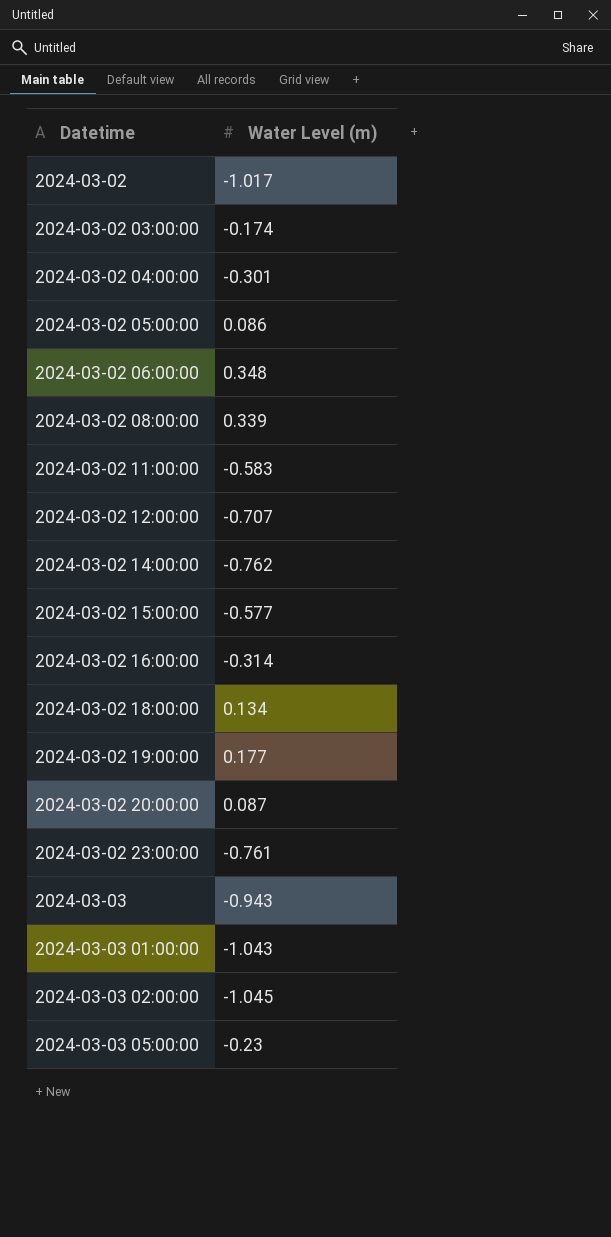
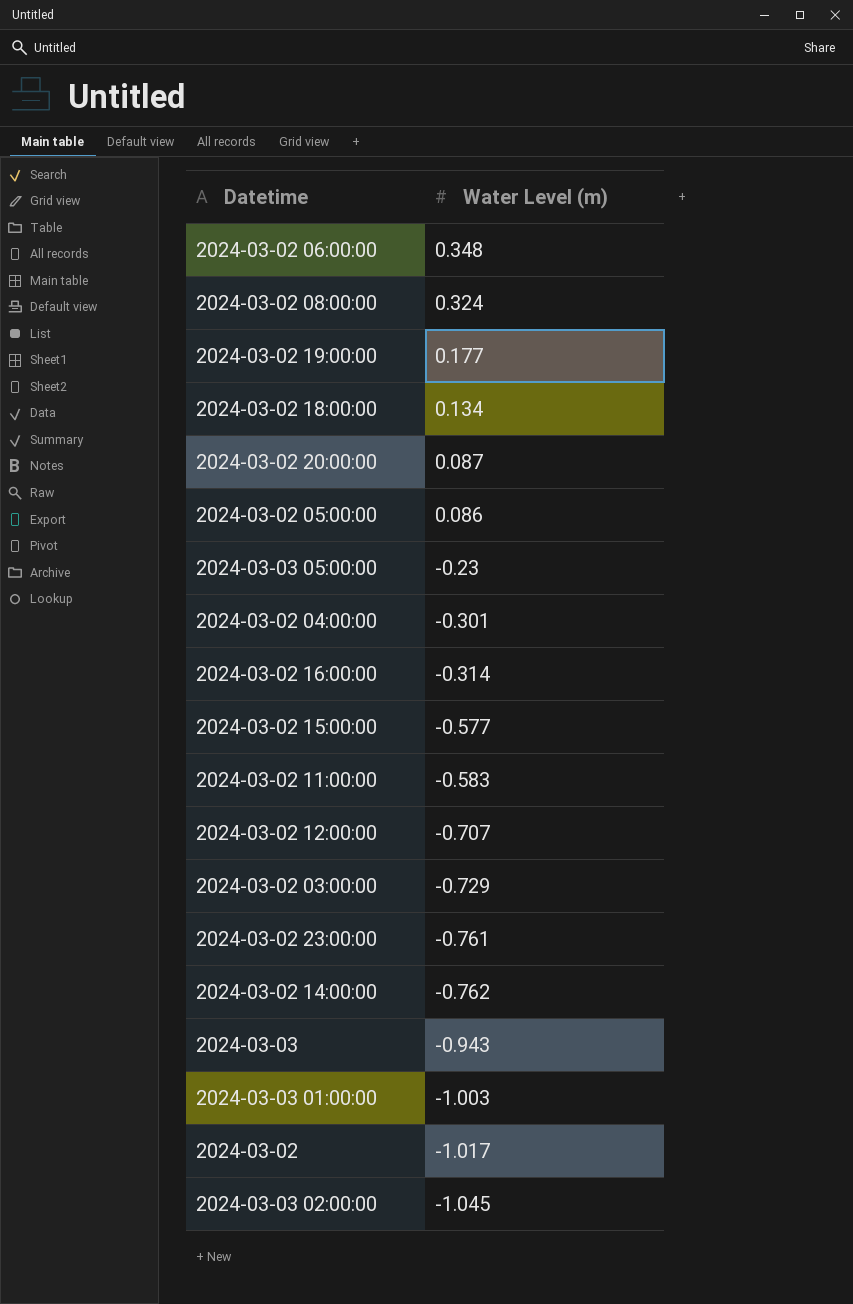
row order: Datetime ascending -> Water Level (m) descending
2024-03-02 08:00:00 | Water Level (m): 0.339 -> 0.324
2024-03-02 03:00:00 | Water Level (m): -0.174 -> -0.729
2024-03-03 01:00:00 | Water Level (m): -1.043 -> -1.003

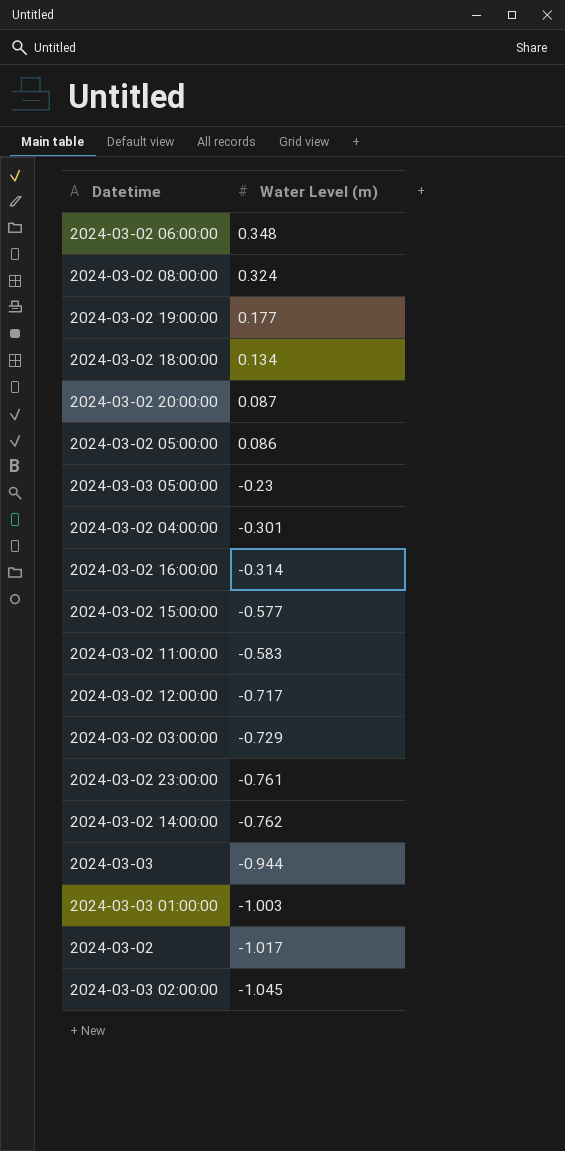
2024-03-02 12:00:00 | Water Level (m): -0.707 -> -0.717
2024-03-03 | Water Level (m): -0.943 -> -0.944

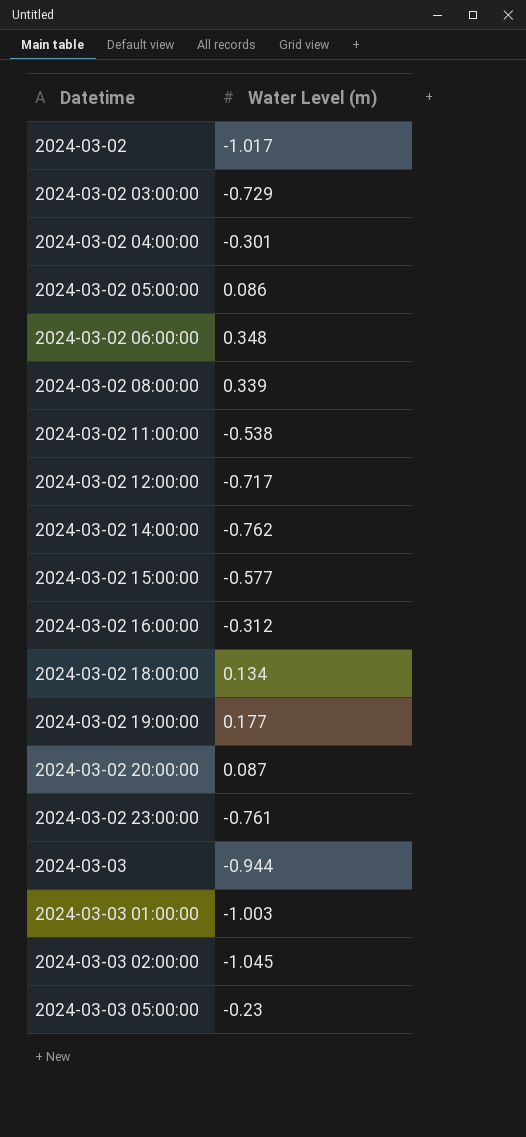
row order: Water Level (m) descending -> Datetime ascending
2024-03-02 08:00:00 | Water Level (m): 0.324 -> 0.339
2024-03-02 11:00:00 | Water Level (m): -0.583 -> -0.538
2024-03-02 16:00:00 | Water Level (m): -0.314 -> -0.312

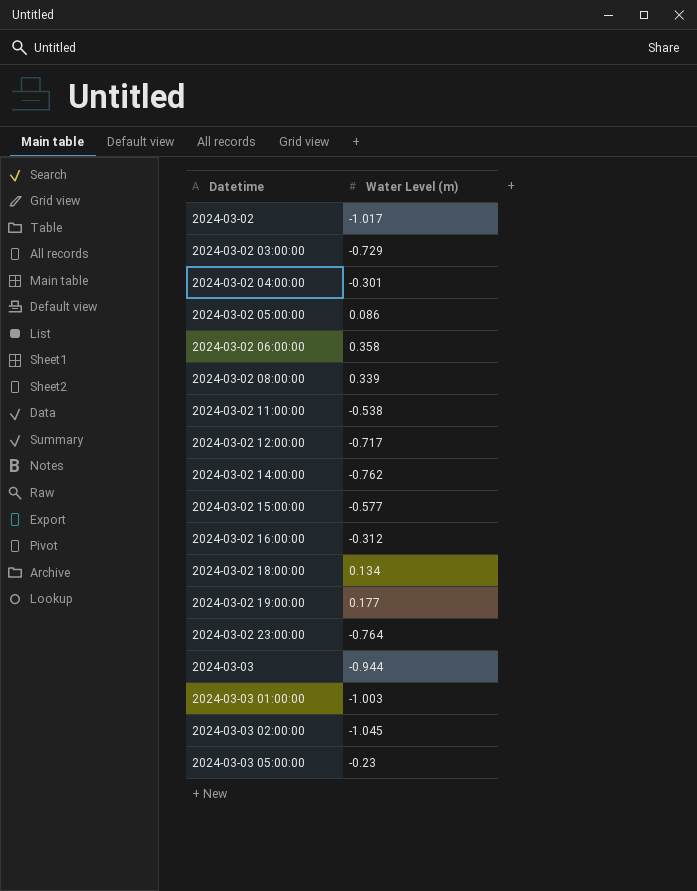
row 2024-03-02 20:00:00: 0.087 -> none
2024-03-02 06:00:00 | Water Level (m): 0.348 -> 0.358
2024-03-02 23:00:00 | Water Level (m): -0.761 -> -0.764

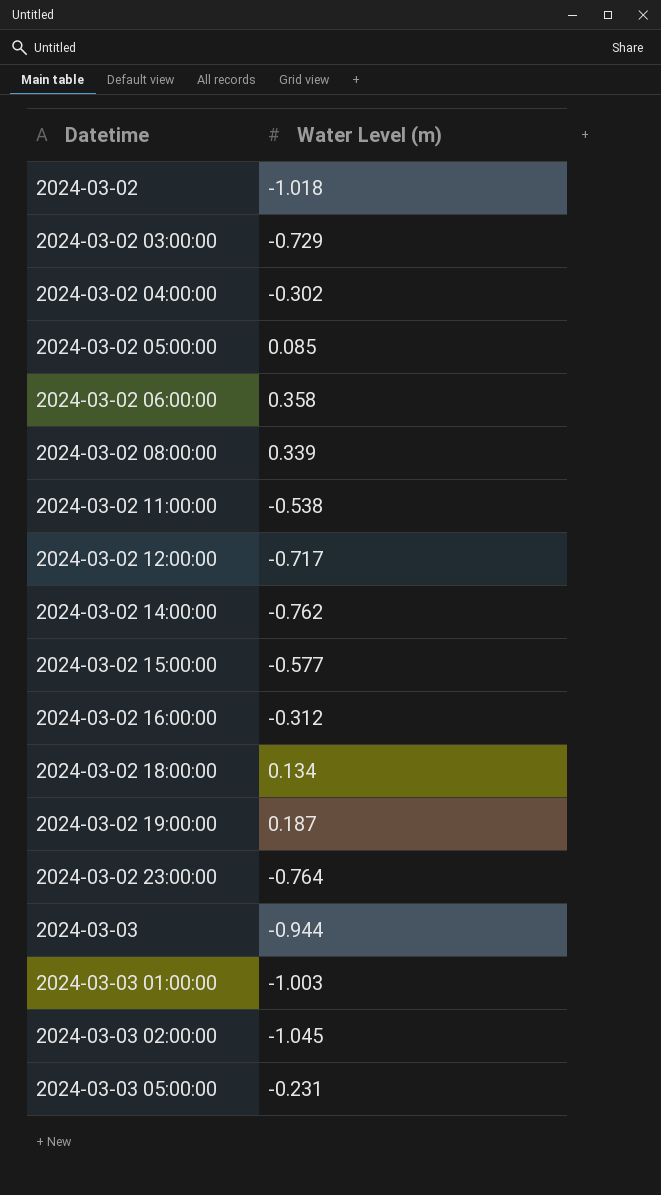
2024-03-02 | Water Level (m): -1.017 -> -1.018
2024-03-02 04:00:00 | Water Level (m): -0.301 -> -0.302
2024-03-02 05:00:00 | Water Level (m): 0.086 -> 0.085
2024-03-02 19:00:00 | Water Level (m): 0.177 -> 0.187
2024-03-03 05:00:00 | Water Level (m): -0.23 -> -0.231

